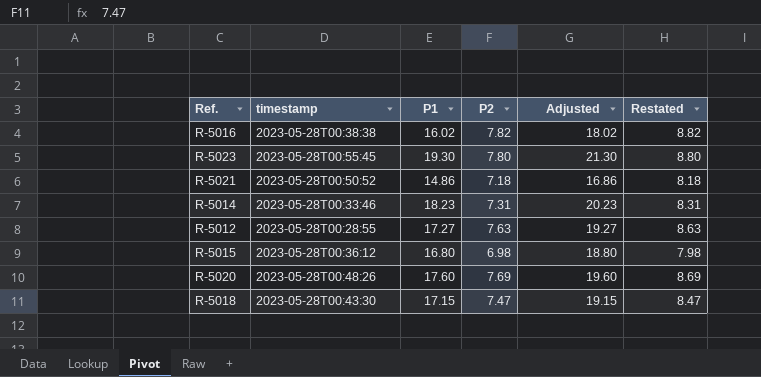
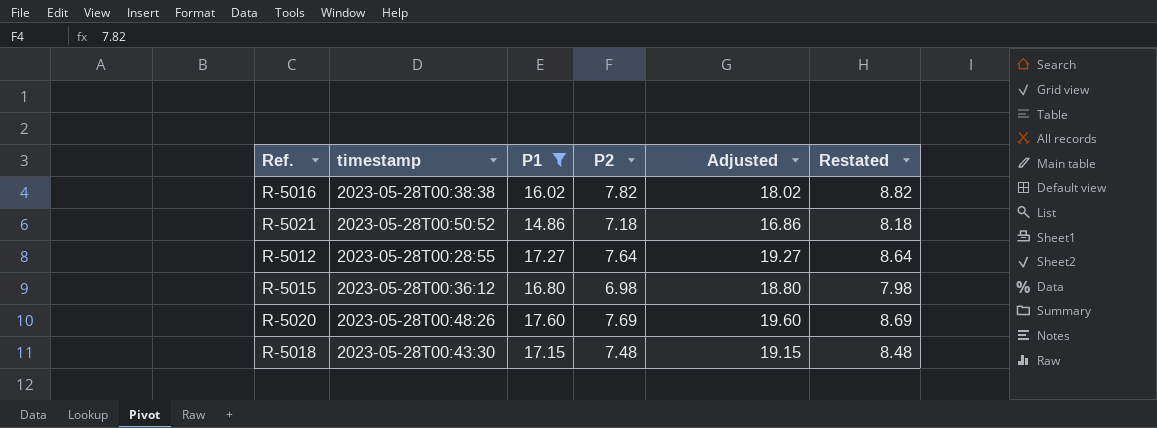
filter: none -> P1 <= 17.60
R-5012 | P2: 7.63 -> 7.64
R-5012 | Restated: 8.63 -> 8.64
R-5018 | P2: 7.47 -> 7.48
R-5018 | Restated: 8.47 -> 8.48

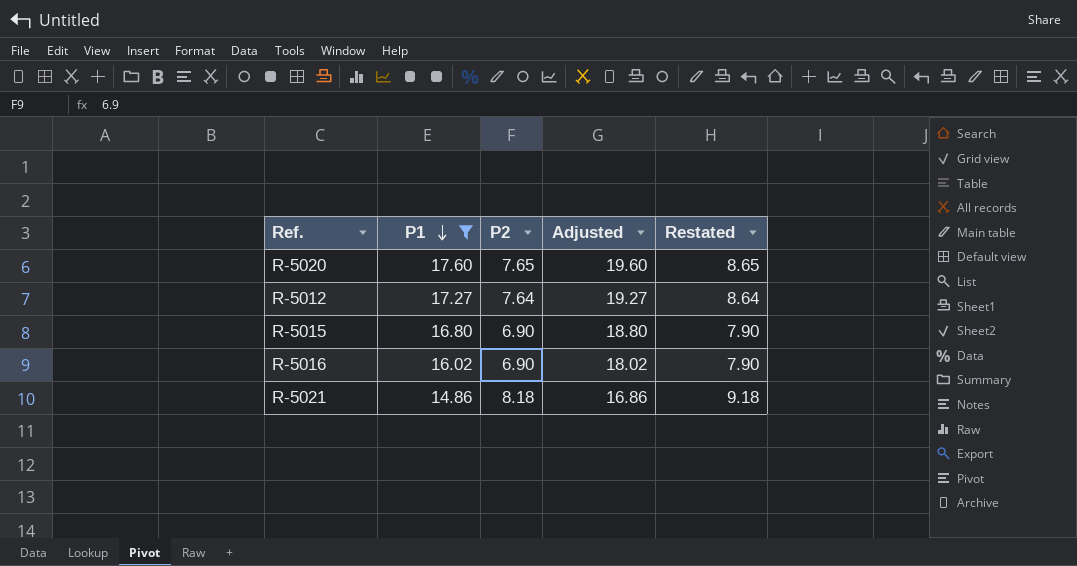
row order: none -> P1 descending
column timestamp | position: 2 -> none
row R-5018: 2023-05-28T00:43:30 | 17.15 | 7.48 | 19.15 | 8.48 -> none
R-5020 | P2: 7.69 -> 7.65
R-5020 | Restated: 8.69 -> 8.65
R-5015 | P2: 6.98 -> 6.90
R-5015 | Restated: 7.98 -> 7.90
R-5016 | P2: 7.82 -> 6.90
R-5016 | Restated: 8.82 -> 7.90
R-5021 | P2: 7.18 -> 8.18
R-5021 | Restated: 8.18 -> 9.18

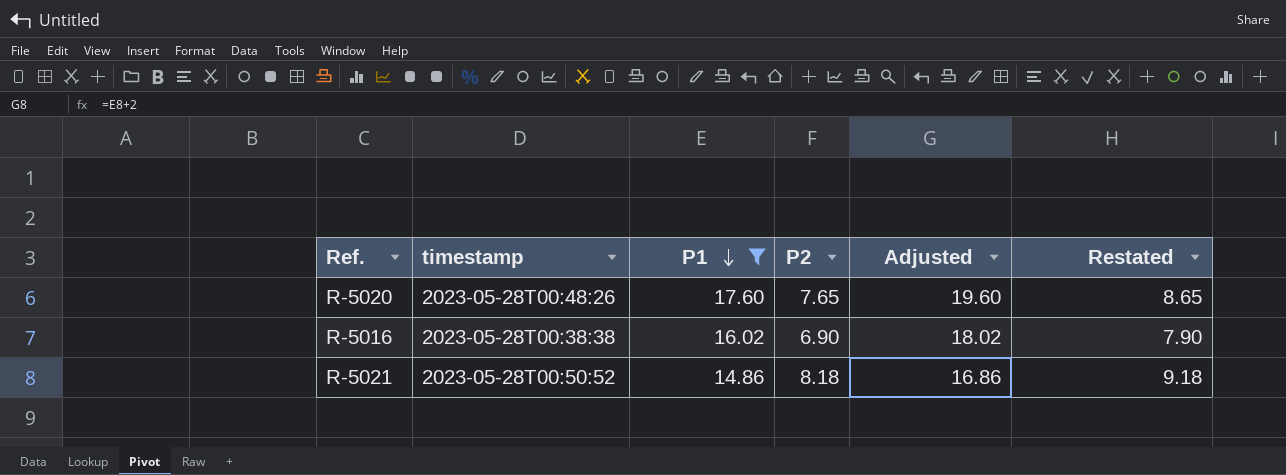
column timestamp | position: none -> 2
row R-5012: 17.27 | 7.64 | 19.27 | 8.64 -> none
row R-5015: 16.80 | 6.90 | 18.80 | 7.90 -> none

